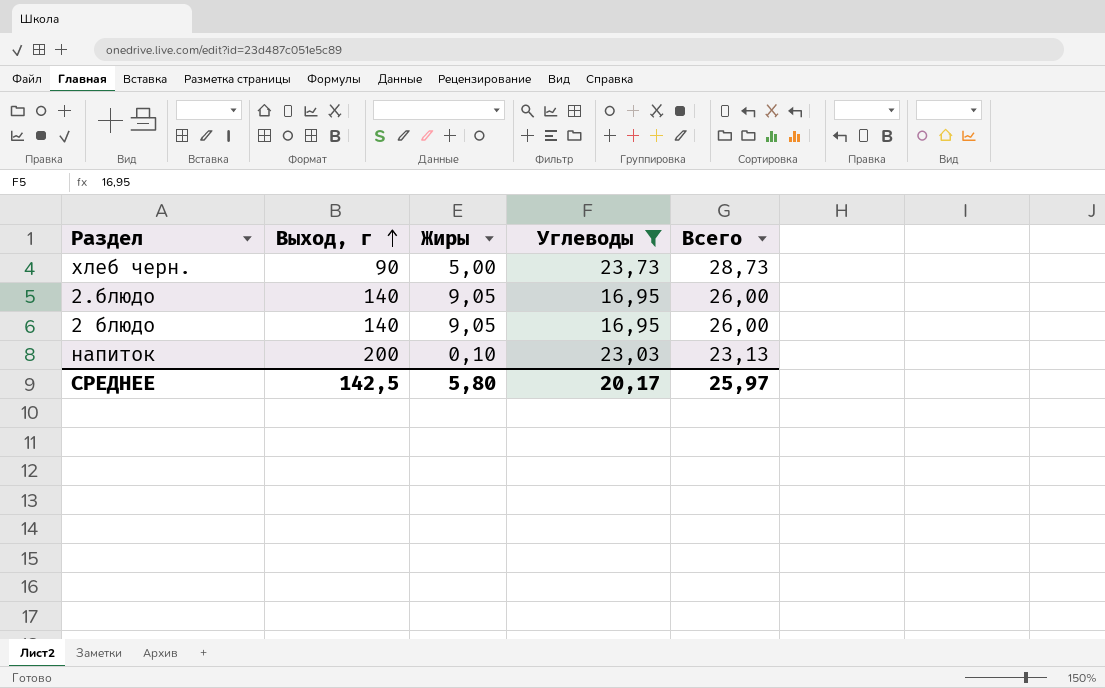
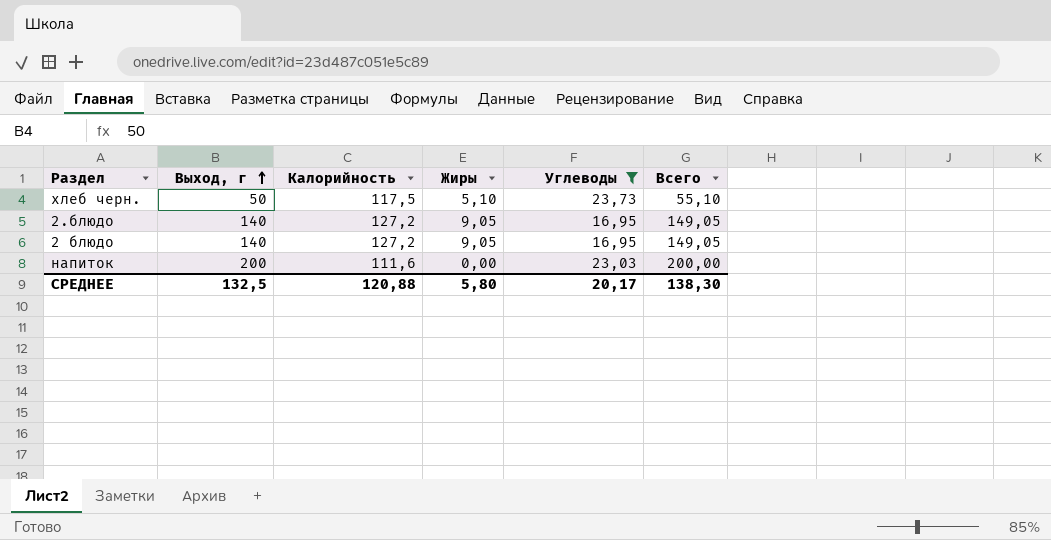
column Калорийность | position: none -> 3
column Всего | formula: [Жиры] + [Углеводы] -> [Выход, г] + [Жиры]
хлеб черн. | Выход, г: 90 -> 50
хлеб черн. | Жиры: 5,00 -> 5,10
напиток | Жиры: 0,10 -> 0,00
СРЕДНЕЕ | Выход, г: 142,5 -> 132,5
СРЕДНЕЕ | Всего: 25,97 -> 138,30

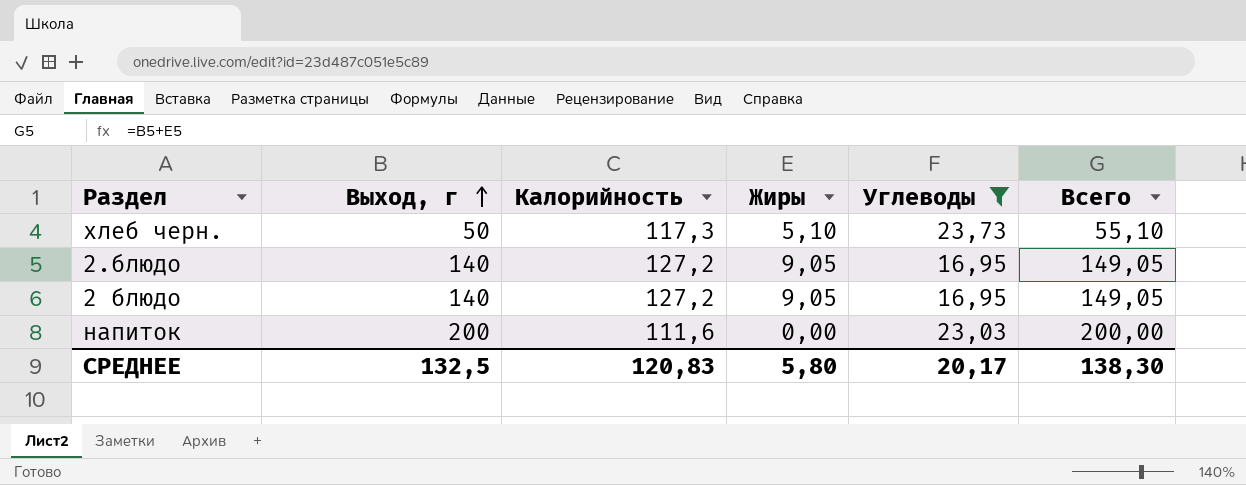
хлеб черн. | Калорийность: 117,5 -> 117,3
СРЕДНЕЕ | Калорийность: 120,88 -> 120,83

